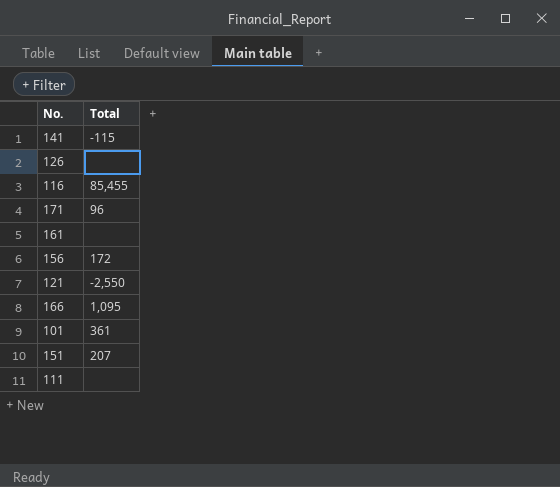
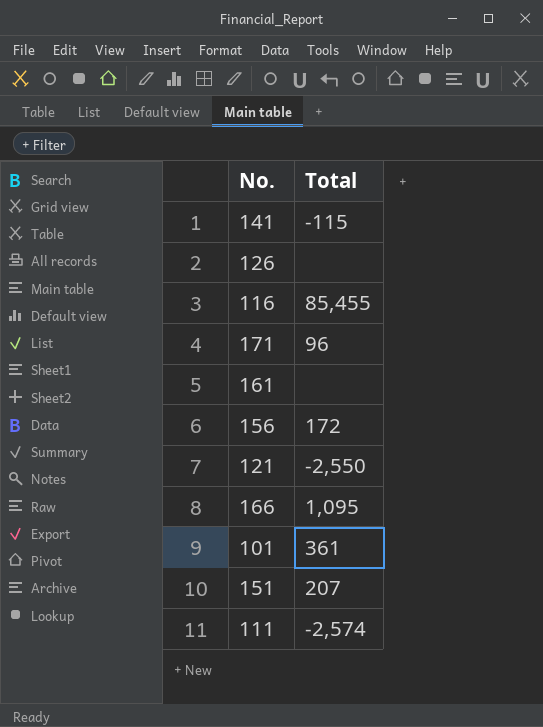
111 | Total: none -> -2,574

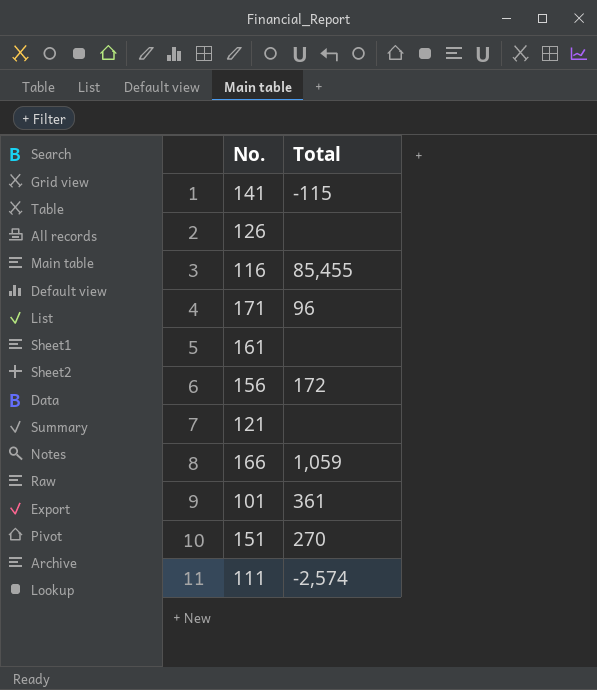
121 | Total: -2,550 -> none
166 | Total: 1,095 -> 1,059
151 | Total: 207 -> 270

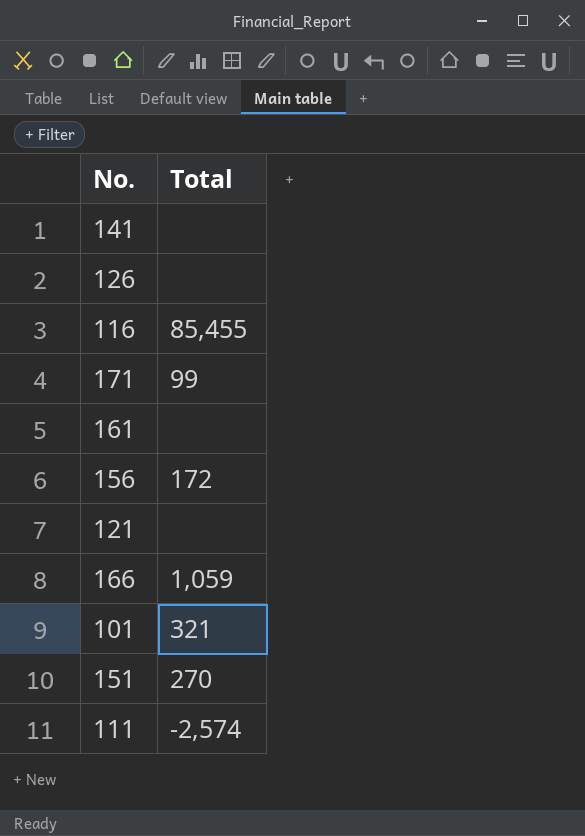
141 | Total: -115 -> none
171 | Total: 96 -> 99
101 | Total: 361 -> 321

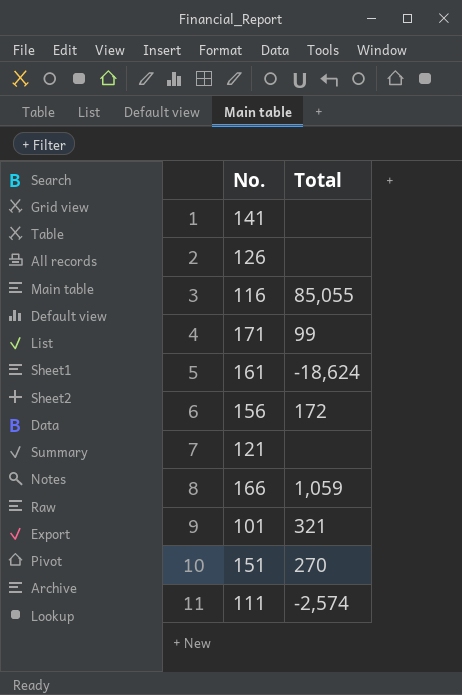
116 | Total: 85,455 -> 85,055
161 | Total: none -> -18,624

